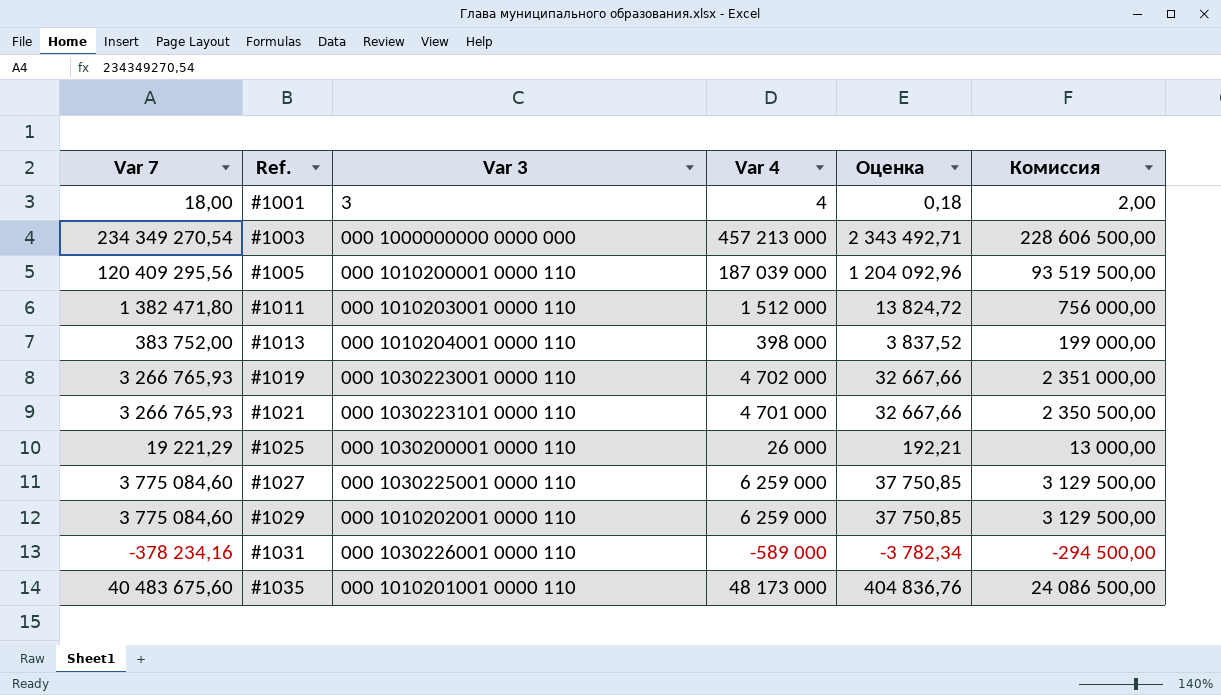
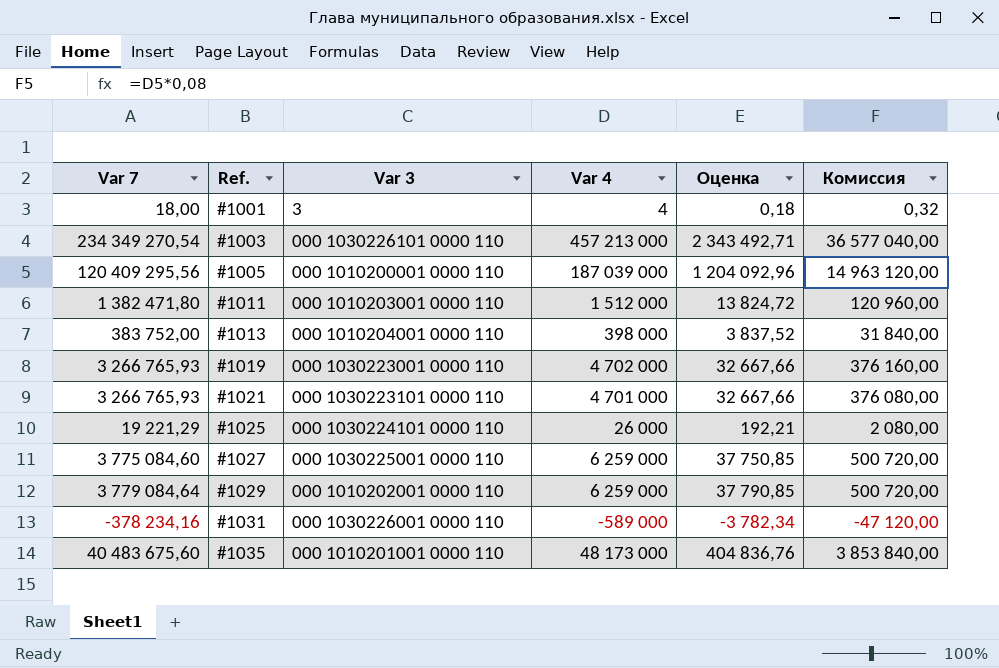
column Комиссия | formula: [Var 4] * 0,5 -> [Var 4] * 0,08
#1003 | Var 3: 000 1000000000 0000 000 -> 000 1030226101 0000 110
#1025 | Var 3: 000 1030200001 0000 110 -> 000 1030224101 0000 110
#1029 | Var 7: 3 775 084,60 -> 3 779 084,64
#1029 | Оценка: 37 750,85 -> 37 790,85

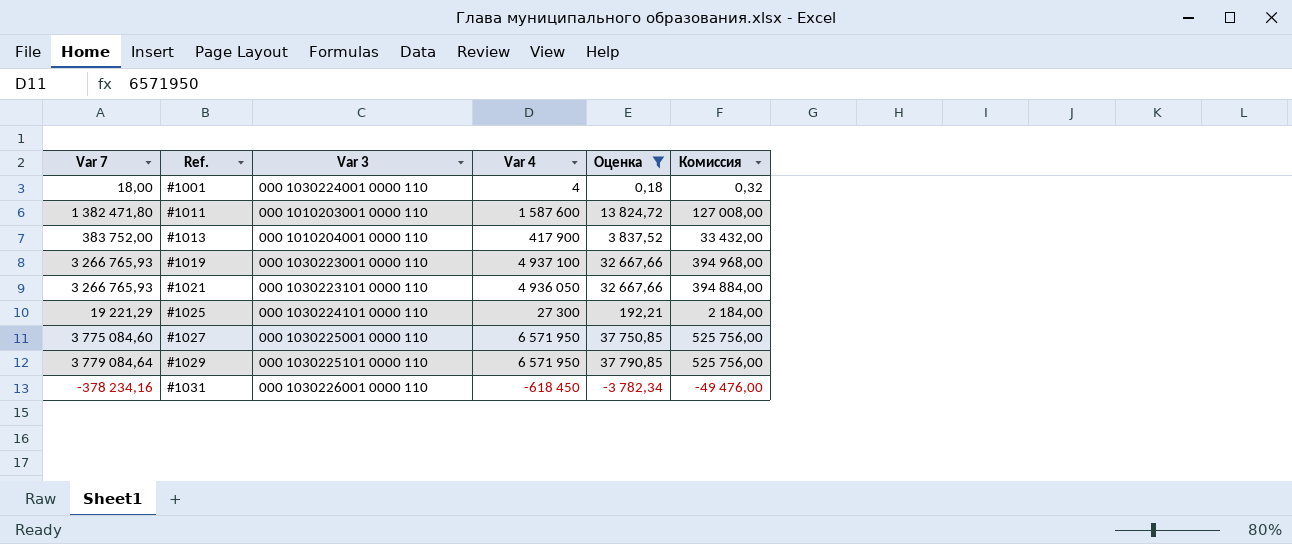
filter: none -> Оценка <= 37 790,85
#1001 | Var 3: 3 -> 000 1030224001 0000 110
#1011 | Var 4: 1 512 000 -> 1 587 600
#1011 | Комиссия: 120 960,00 -> 127 008,00
#1013 | Var 4: 398 000 -> 417 900
#1013 | Комиссия: 31 840,00 -> 33 432,00
#1019 | Var 4: 4 702 000 -> 4 937 100
#1019 | Комиссия: 376 160,00 -> 394 968,00
#1021 | Var 4: 4 701 000 -> 4 936 050
#1021 | Комиссия: 376 080,00 -> 394 884,00
#1025 | Var 4: 26 000 -> 27 300
#1025 | Комиссия: 2 080,00 -> 2 184,00
#1027 | Var 4: 6 259 000 -> 6 571 950
#1027 | Комиссия: 500 720,00 -> 525 756,00
#1029 | Var 3: 000 1010202001 0000 110 -> 000 1030225101 0000 110
#1029 | Var 4: 6 259 000 -> 6 571 950
#1029 | Комиссия: 500 720,00 -> 525 756,00
#1031 | Var 4: -589 000 -> -618 450
#1031 | Комиссия: -47 120,00 -> -49 476,00

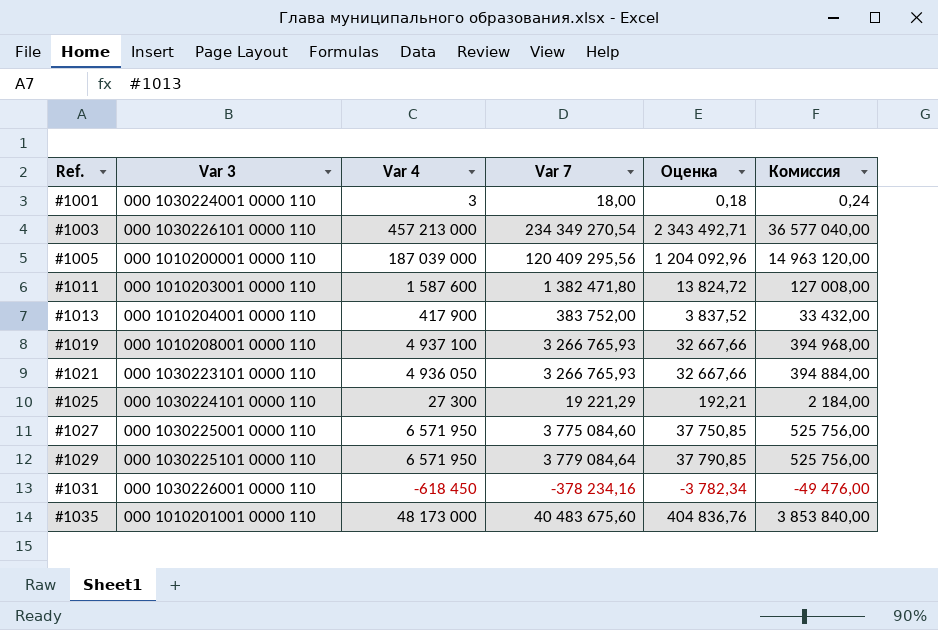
filter: Оценка <= 37 790,85 -> none
column Var 7 | position: 1 -> 4
#1001 | Var 4: 4 -> 3
#1001 | Комиссия: 0,32 -> 0,24
#1019 | Var 3: 000 1030223001 0000 110 -> 000 1010208001 0000 110

